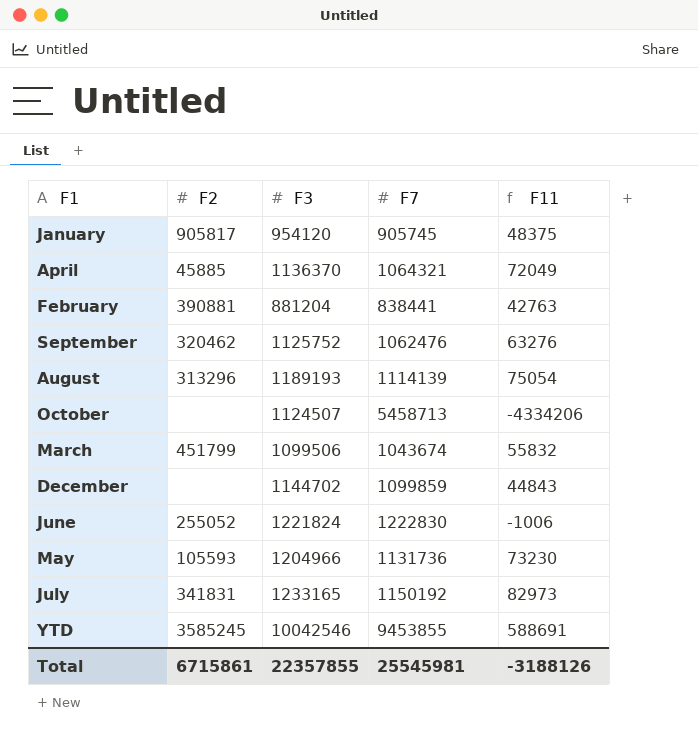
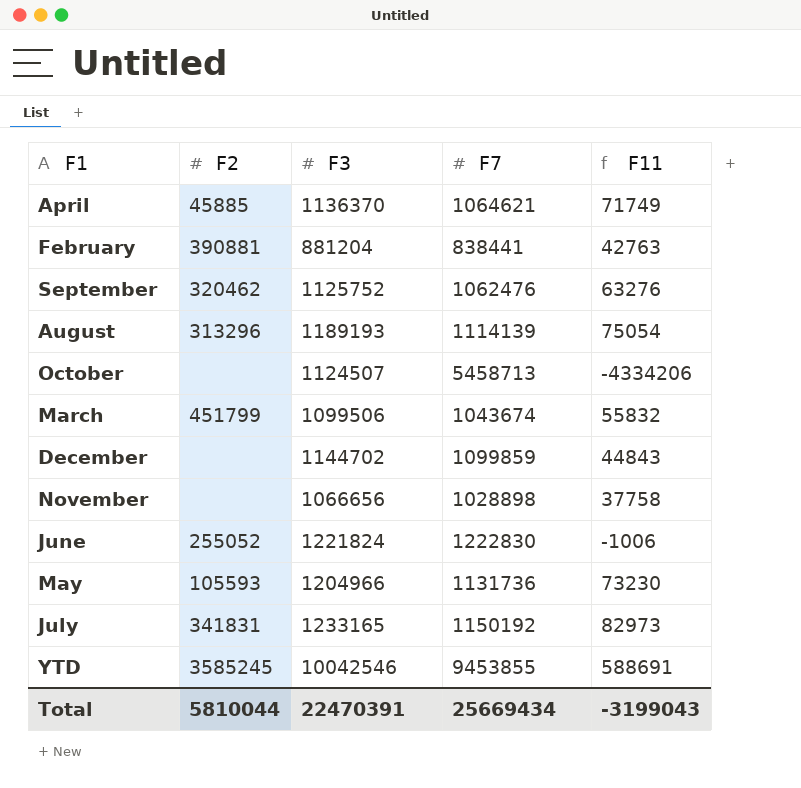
row January: 905817 | 954120 | 905745 | 48375 -> none
April | F7: 1064321 -> 1064621
April | F11: 72049 -> 71749
row November: none -> none | 1066656 | 1028898 | 37758
Total | F2: 6715861 -> 5810044
Total | F3: 22357855 -> 22470391
Total | F7: 25545981 -> 25669434
Total | F11: -3188126 -> -3199043

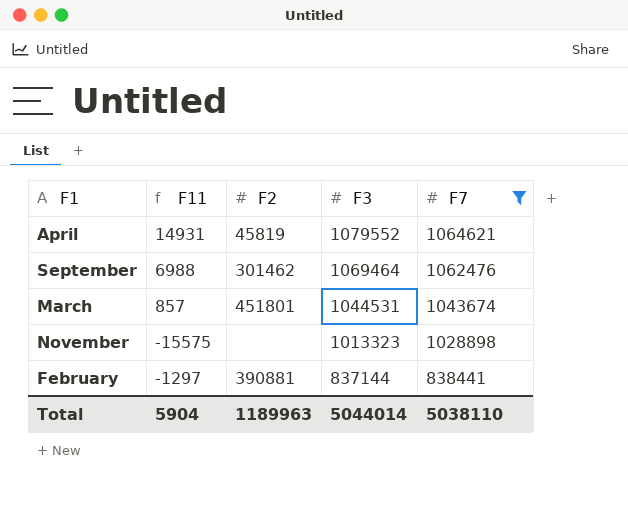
filter: none -> F7 <= 1064621
row order: none -> F3 descending
column F11 | position: 5 -> 2
April | F11: 71749 -> 14931
April | F2: 45885 -> 45819
April | F3: 1136370 -> 1079552
September | F11: 63276 -> 6988
September | F2: 320462 -> 301462
September | F3: 1125752 -> 1069464
March | F11: 55832 -> 857
March | F2: 451799 -> 451801
March | F3: 1099506 -> 1044531
November | F11: 37758 -> -15575
November | F3: 1066656 -> 1013323
February | F11: 42763 -> -1297
February | F3: 881204 -> 837144
Total | F11: -3199043 -> 5904
Total | F2: 5810044 -> 1189963
Total | F3: 22470391 -> 5044014
Total | F7: 25669434 -> 5038110

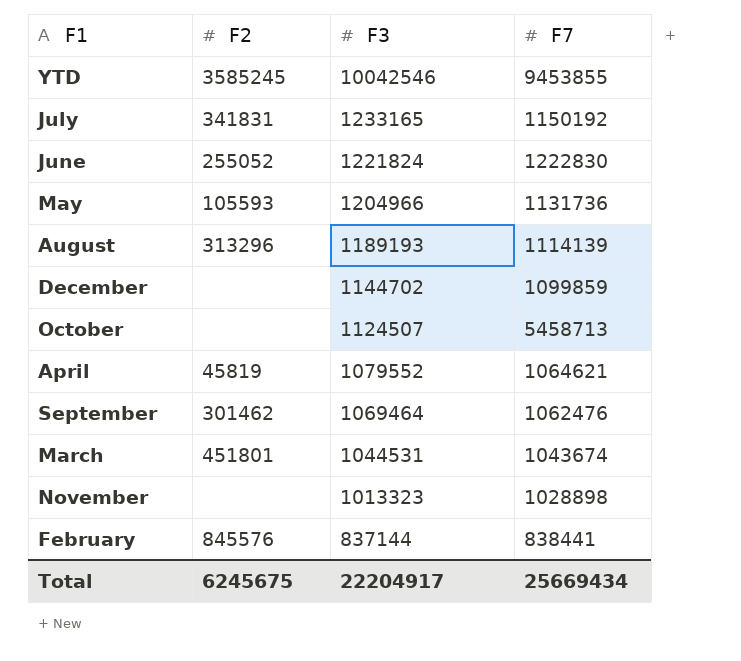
filter: F7 <= 1064621 -> none
column F11 | formula: [F3] - [F7] -> none
February | F2: 390881 -> 845576
Total | F2: 1189963 -> 6245675
Total | F3: 5044014 -> 22204917
Total | F7: 5038110 -> 25669434

